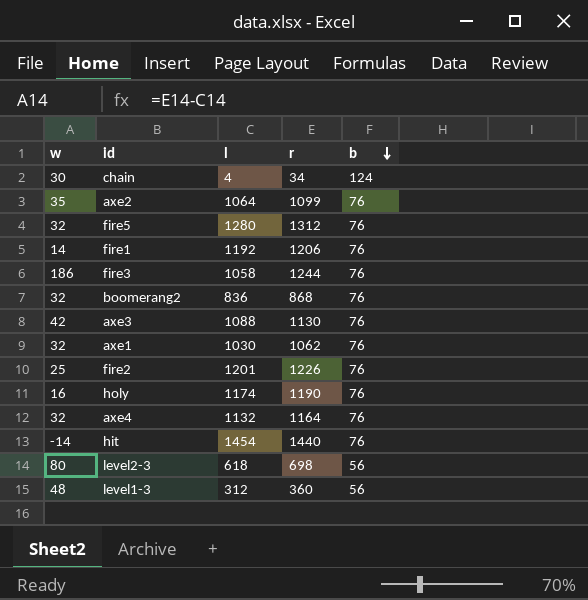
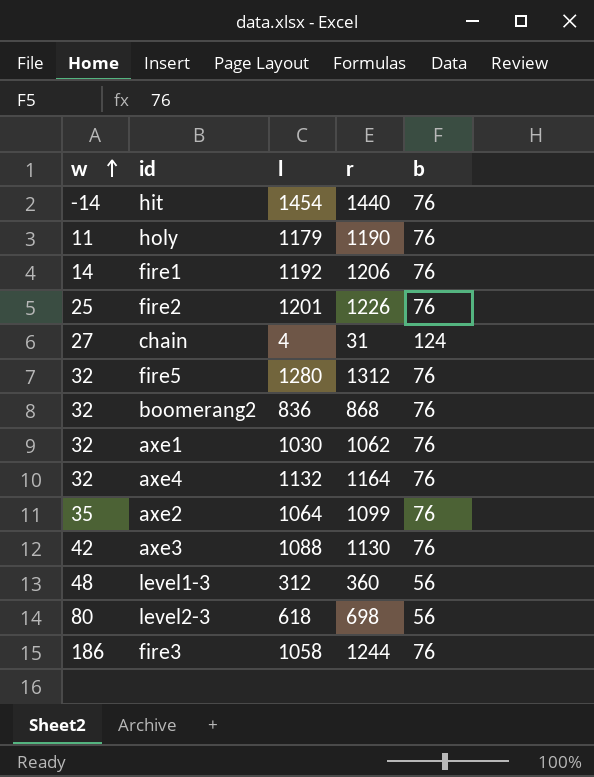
row order: b descending -> w ascending
holy | w: 16 -> 11
holy | l: 1174 -> 1179
chain | w: 30 -> 27
chain | r: 34 -> 31

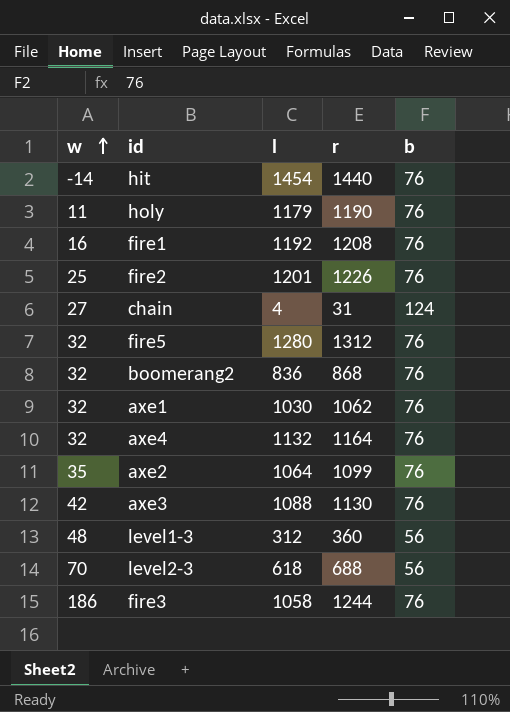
fire1 | w: 14 -> 16
fire1 | r: 1206 -> 1208
level2-3 | w: 80 -> 70
level2-3 | r: 698 -> 688

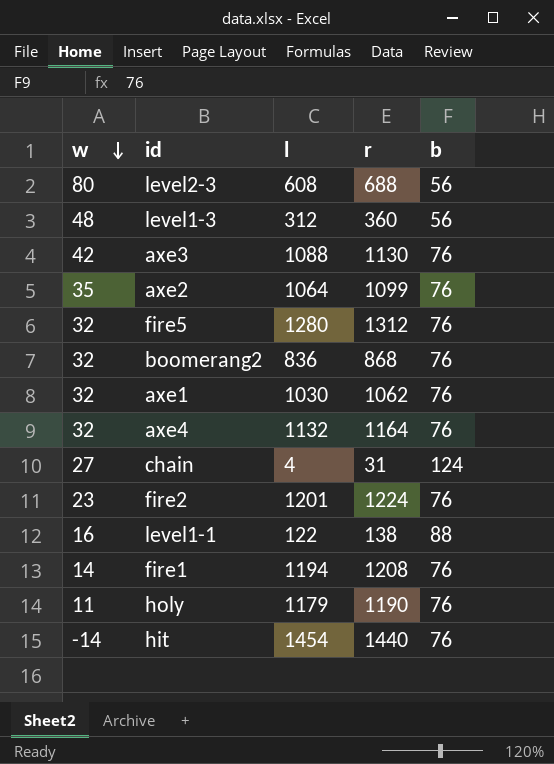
row order: w ascending -> w descending
row fire3: 186 | 1058 | 1244 | 76 -> none
level2-3 | w: 70 -> 80
level2-3 | l: 618 -> 608
fire2 | w: 25 -> 23
fire2 | r: 1226 -> 1224
row level1-1: none -> 16 | 122 | 138 | 88
fire1 | w: 16 -> 14
fire1 | l: 1192 -> 1194

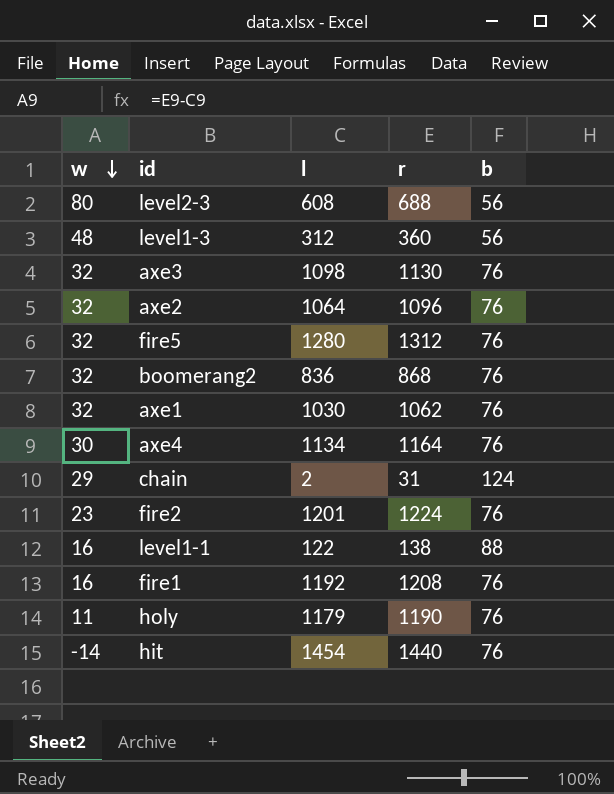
axe3 | w: 42 -> 32
axe3 | l: 1088 -> 1098
axe2 | w: 35 -> 32
axe2 | r: 1099 -> 1096
axe4 | w: 32 -> 30
axe4 | l: 1132 -> 1134
chain | w: 27 -> 29
chain | l: 4 -> 2
fire1 | w: 14 -> 16
fire1 | l: 1194 -> 1192

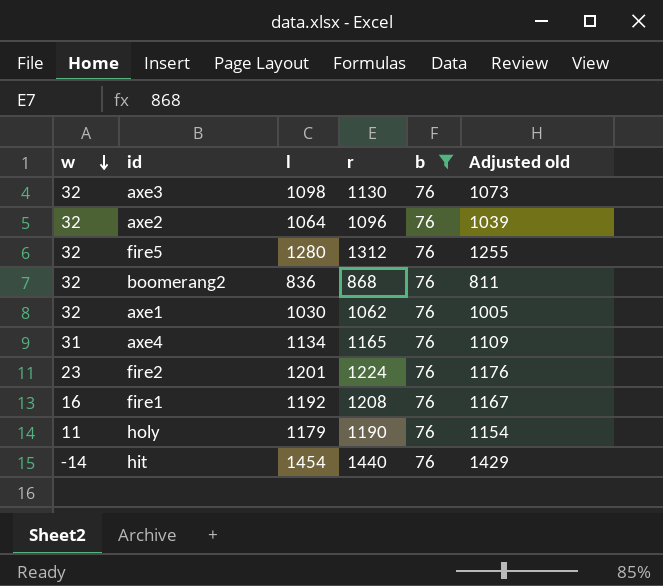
filter: none -> b = 76
column Adjusted old | formula: none -> [l] - 25
axe4 | w: 30 -> 31
axe4 | r: 1164 -> 1165

